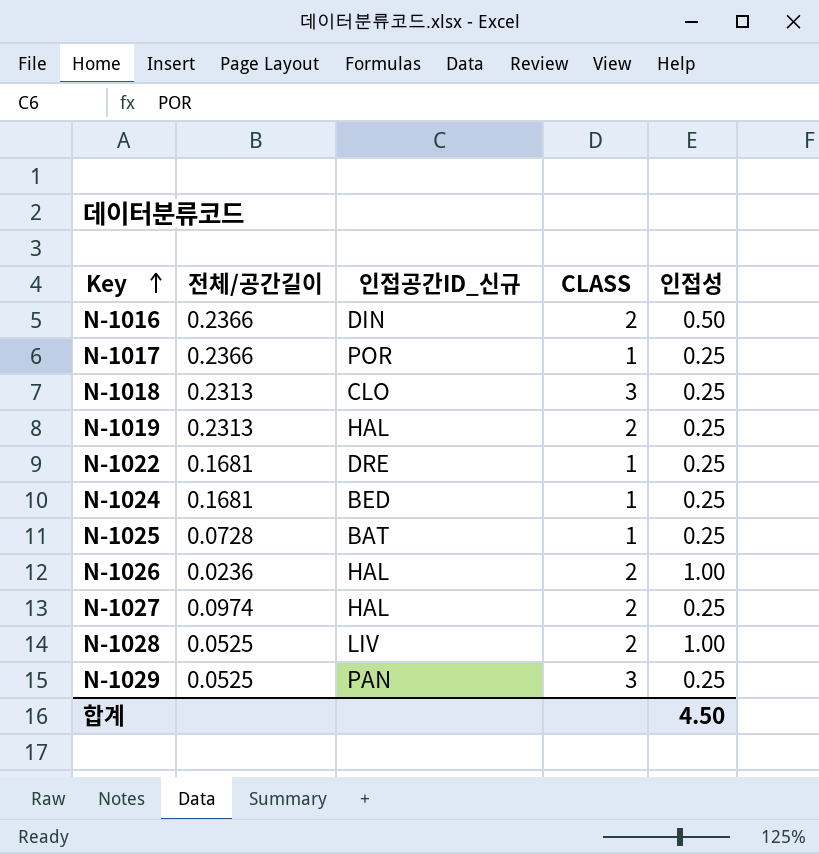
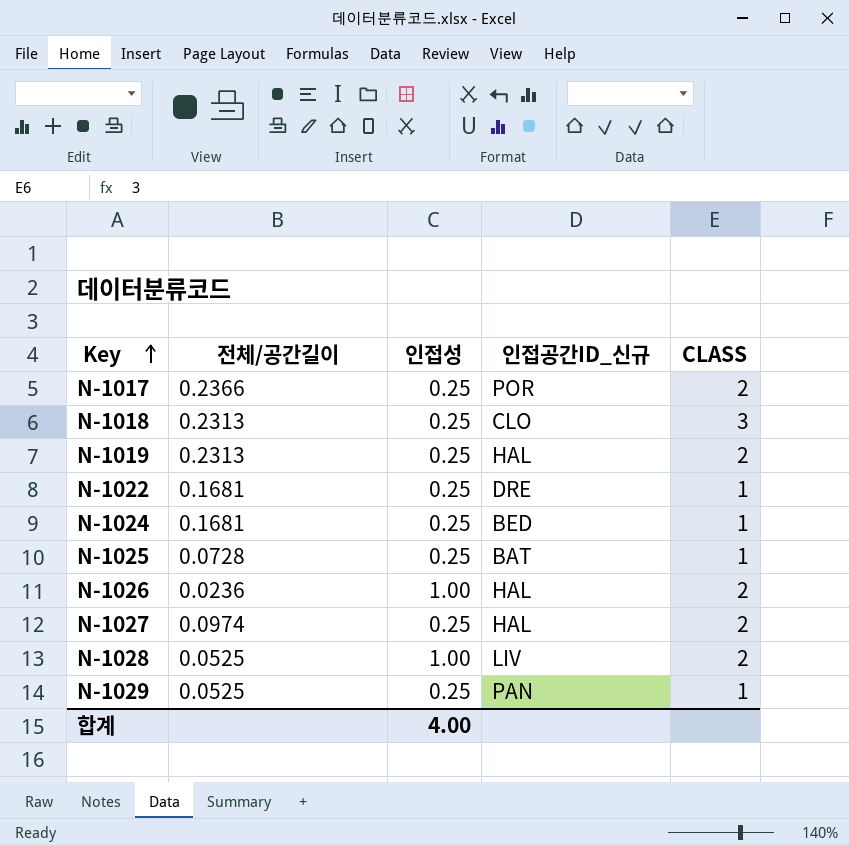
column 인접성 | position: 5 -> 3
row N-1016: 0.2366 | DIN | 2 | 0.50 -> none
N-1017 | CLASS: 1 -> 2
N-1029 | CLASS: 3 -> 1
합계 | 인접성: 4.50 -> 4.00

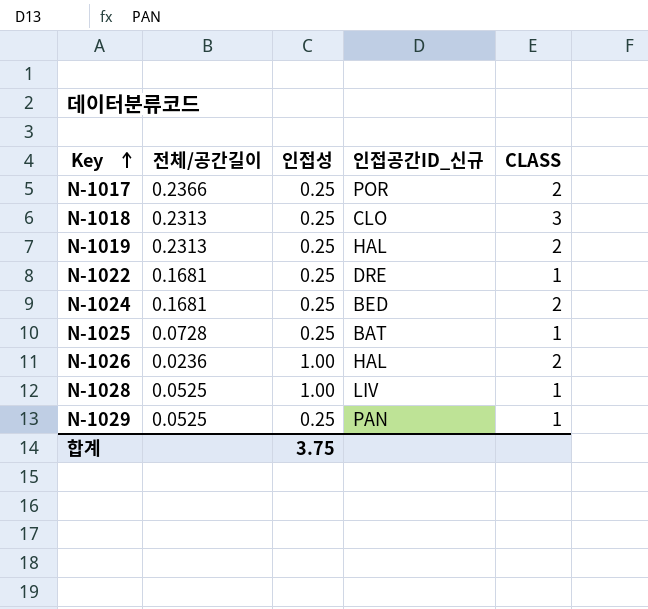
row N-1027: 0.0974 | 0.25 | HAL | 2 -> none
N-1024 | CLASS: 1 -> 2
N-1028 | CLASS: 2 -> 1
합계 | 인접성: 4.00 -> 3.75

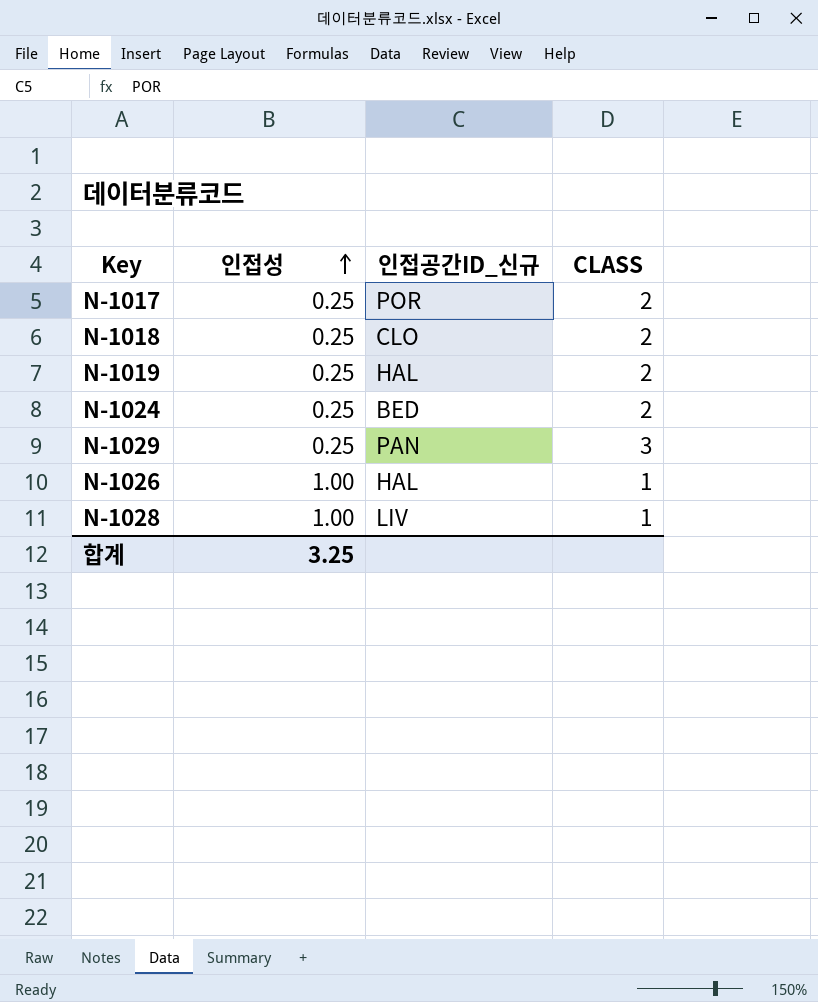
row order: Key ascending -> 인접성 ascending
column 전체/공간길이 | position: 2 -> none
row N-1022: 0.1681 | 0.25 | DRE | 1 -> none
row N-1025: 0.0728 | 0.25 | BAT | 1 -> none
N-1018 | CLASS: 3 -> 2
N-1029 | CLASS: 1 -> 3
N-1026 | CLASS: 2 -> 1
합계 | 인접성: 3.75 -> 3.25

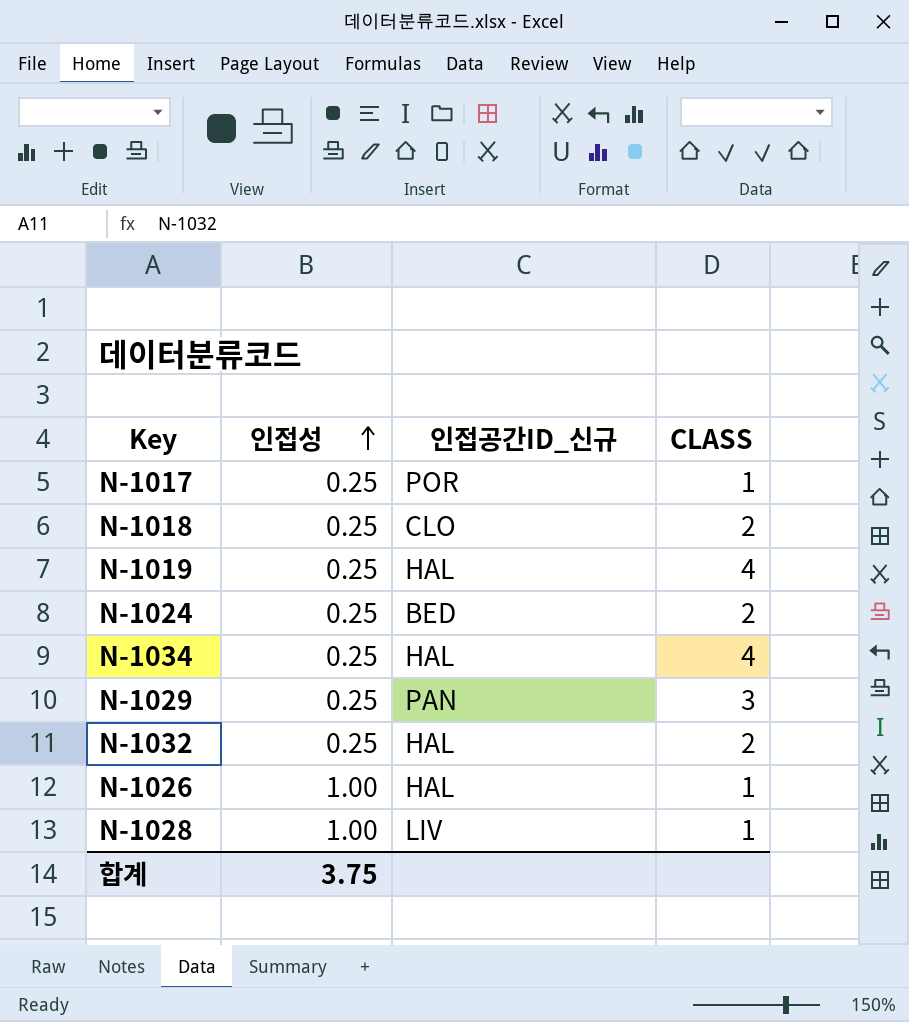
N-1017 | CLASS: 2 -> 1
N-1019 | CLASS: 2 -> 4
row N-1034: none -> 0.25 | HAL | 4
row N-1032: none -> 0.25 | HAL | 2
합계 | 인접성: 3.25 -> 3.75

